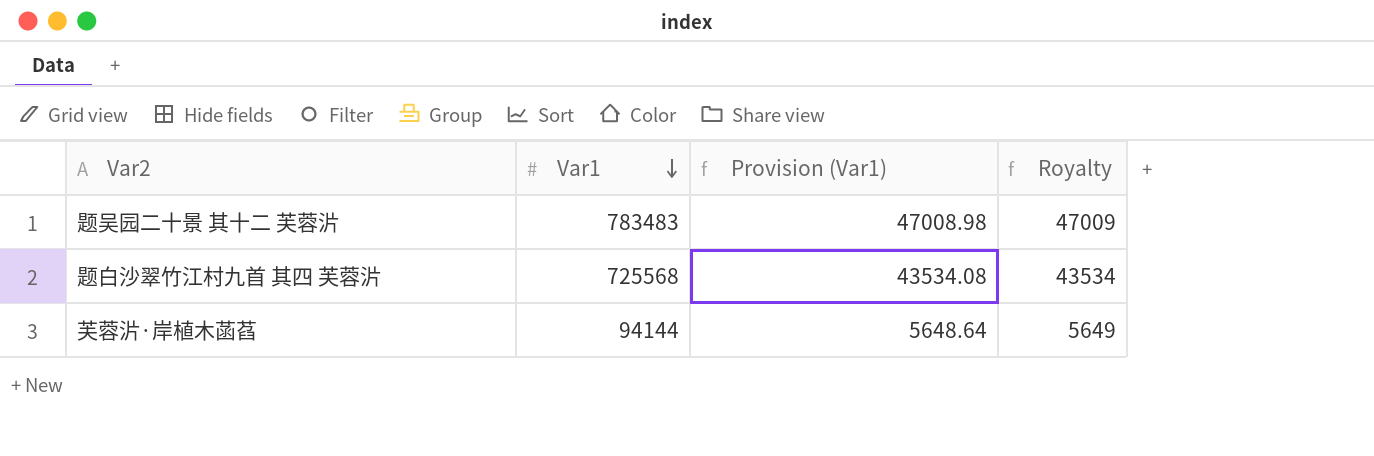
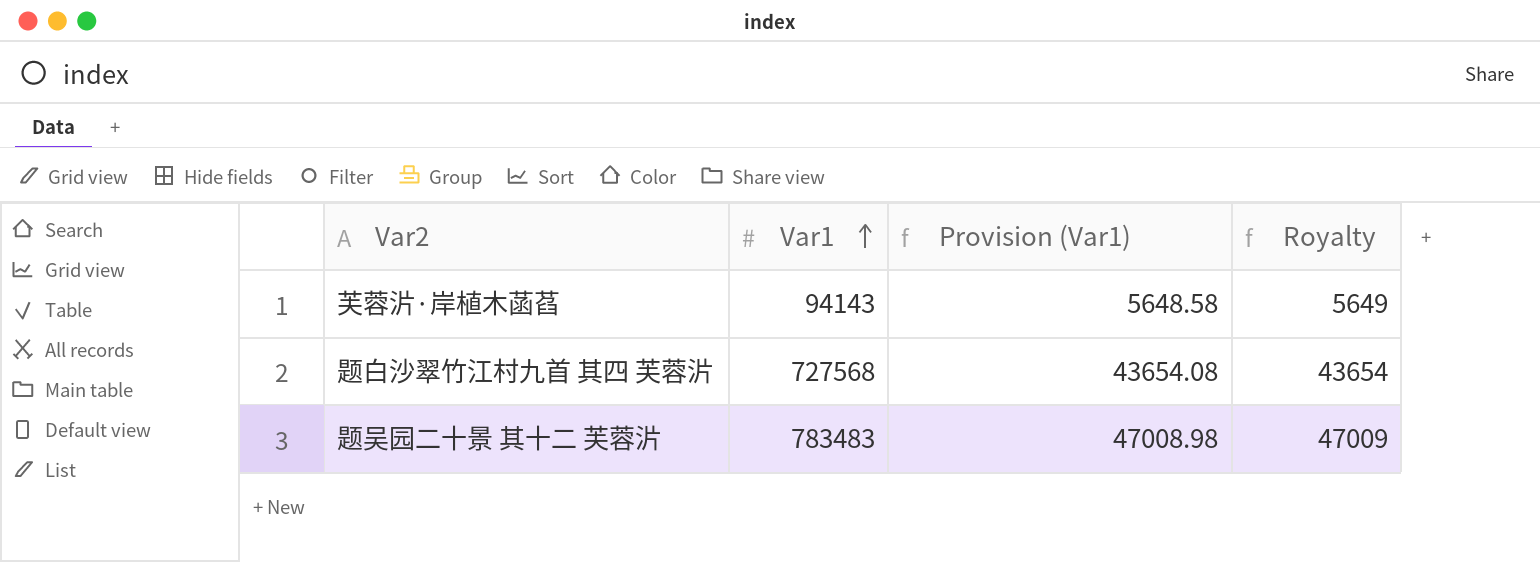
row order: Var1 descending -> Var1 ascending
芙蓉沜·岸植木菡萏 | Var1: 94144 -> 94143
芙蓉沜·岸植木菡萏 | Provision (Var1): 5648.64 -> 5648.58
题白沙翠竹江村九首 其四 芙蓉沜 | Var1: 725568 -> 727568
题白沙翠竹江村九首 其四 芙蓉沜 | Provision (Var1): 43534.08 -> 43654.08
题白沙翠竹江村九首 其四 芙蓉沜 | Royalty: 43534 -> 43654

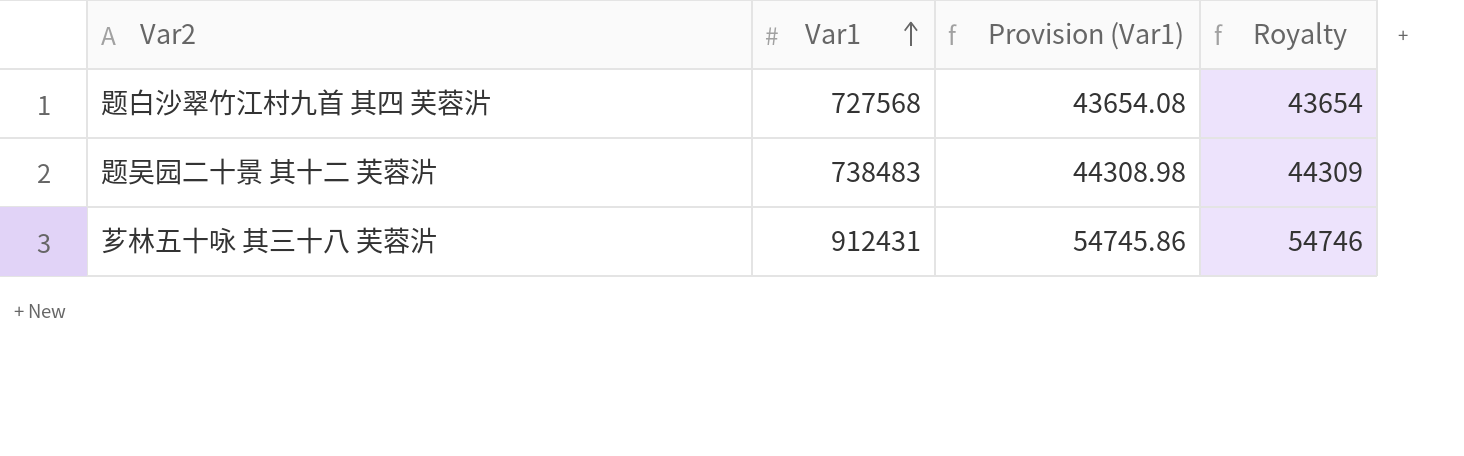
row 芙蓉沜·岸植木菡萏: 94143 | 5648.58 | 5649 -> none
题吴园二十景 其十二 芙蓉沜 | Var1: 783483 -> 738483
题吴园二十景 其十二 芙蓉沜 | Provision (Var1): 47008.98 -> 44308.98
题吴园二十景 其十二 芙蓉沜 | Royalty: 47009 -> 44309
row 芗林五十咏 其三十八 芙蓉沜: none -> 912431 | 54745.86 | 54746

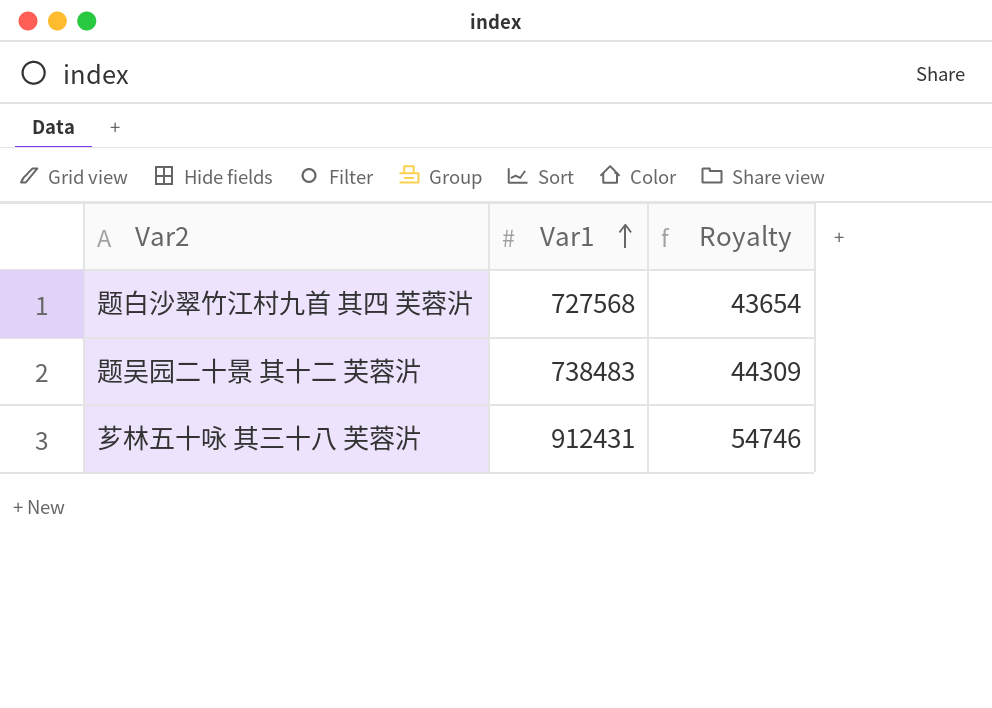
column Provision (Var1) | formula: [Var1] * 0.06 -> none

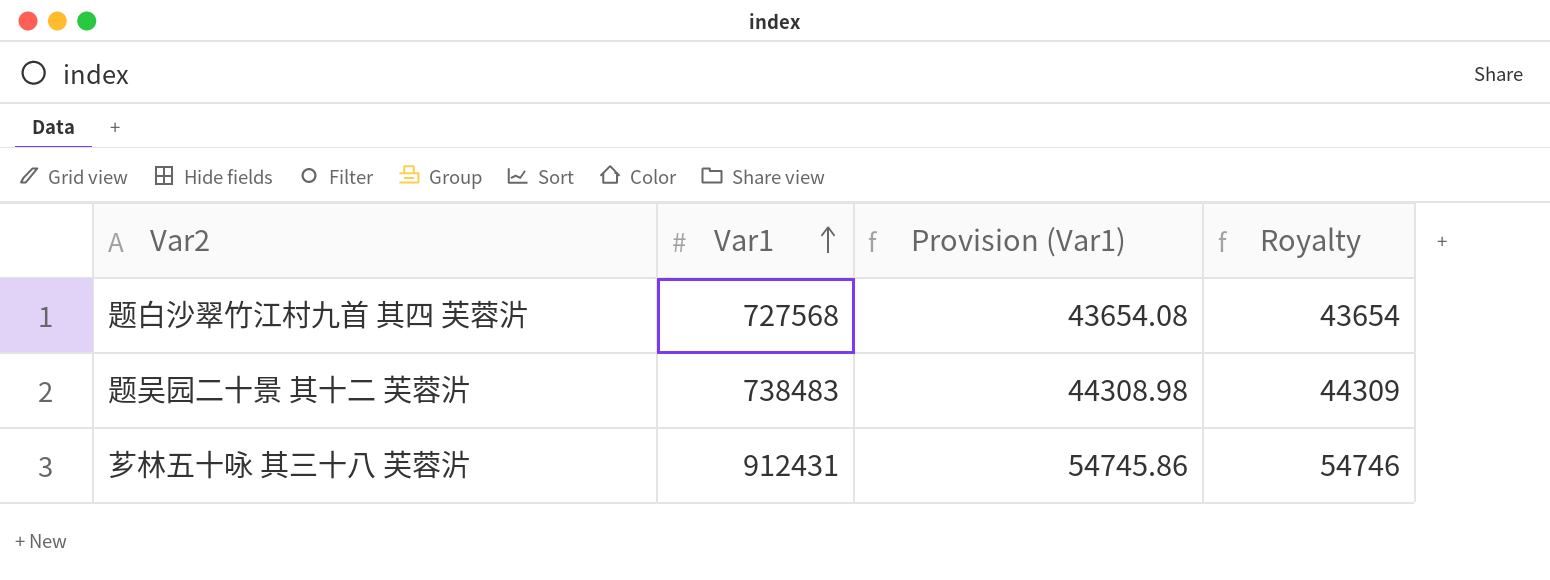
column Provision (Var1) | formula: none -> [Var1] * 0.06

